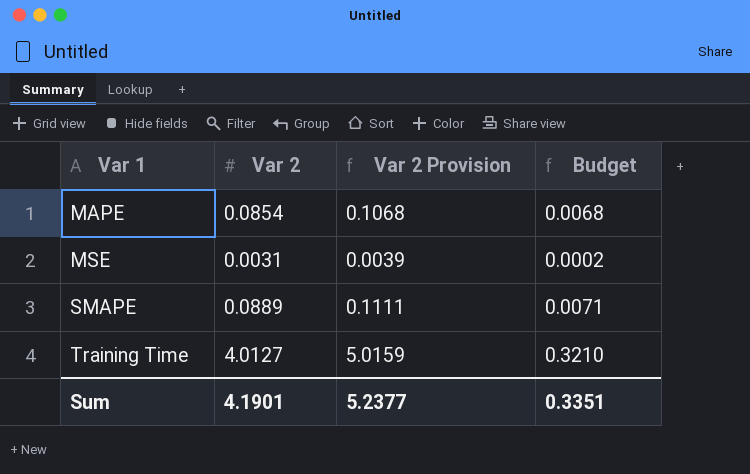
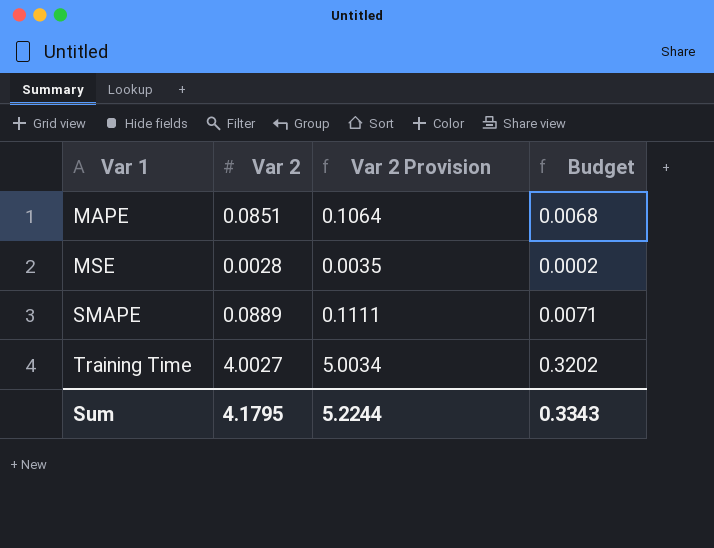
MAPE | Var 2: 0.0854 -> 0.0851
MAPE | Var 2 Provision: 0.1068 -> 0.1064
MSE | Var 2: 0.0031 -> 0.0028
MSE | Var 2 Provision: 0.0039 -> 0.0035
Training Time | Var 2: 4.0127 -> 4.0027
Training Time | Var 2 Provision: 5.0159 -> 5.0034
Training Time | Budget: 0.3210 -> 0.3202
Sum | Var 2: 4.1901 -> 4.1795
Sum | Var 2 Provision: 5.2377 -> 5.2244
Sum | Budget: 0.3351 -> 0.3343

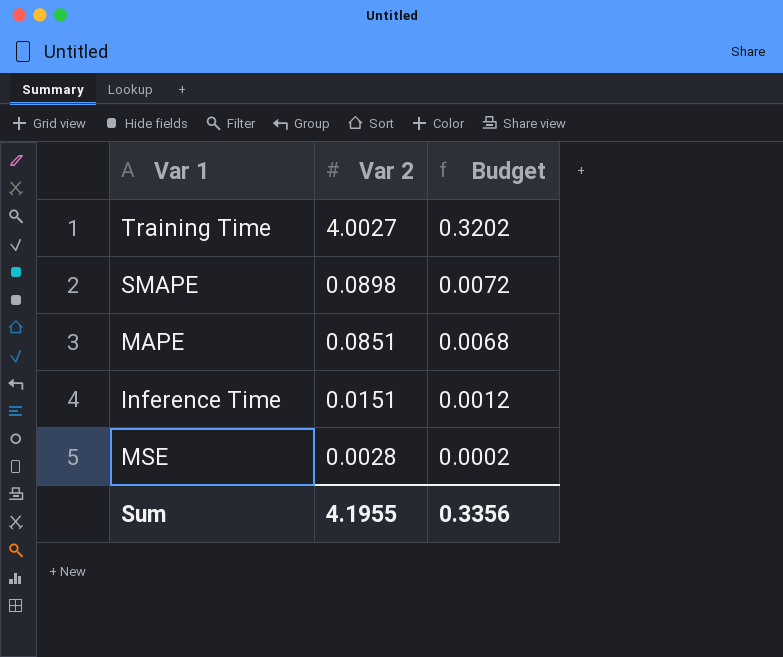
row order: Var 1 ascending -> Var 2 descending
column Var 2 Provision | formula: [Var 2] * 1.25 -> none
SMAPE | Var 2: 0.0889 -> 0.0898
SMAPE | Budget: 0.0071 -> 0.0072
row Inference Time: none -> 0.0151 | 0.0012
Sum | Var 2: 4.1795 -> 4.1955
Sum | Budget: 0.3343 -> 0.3356

